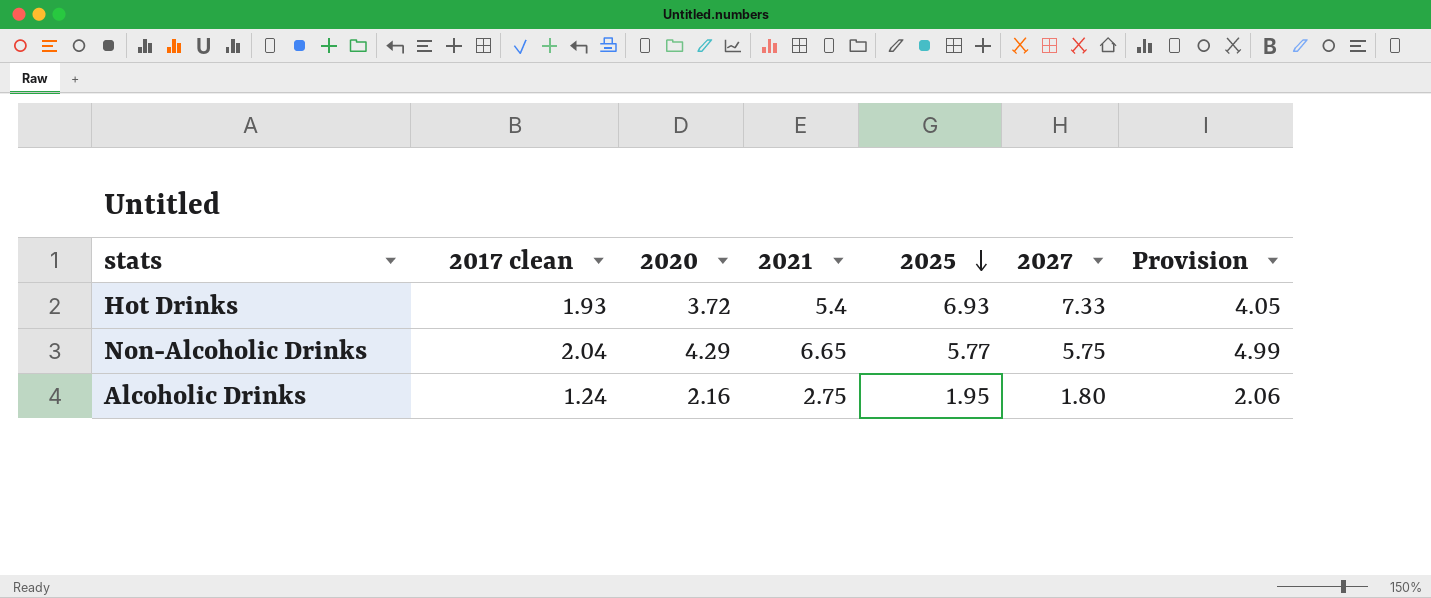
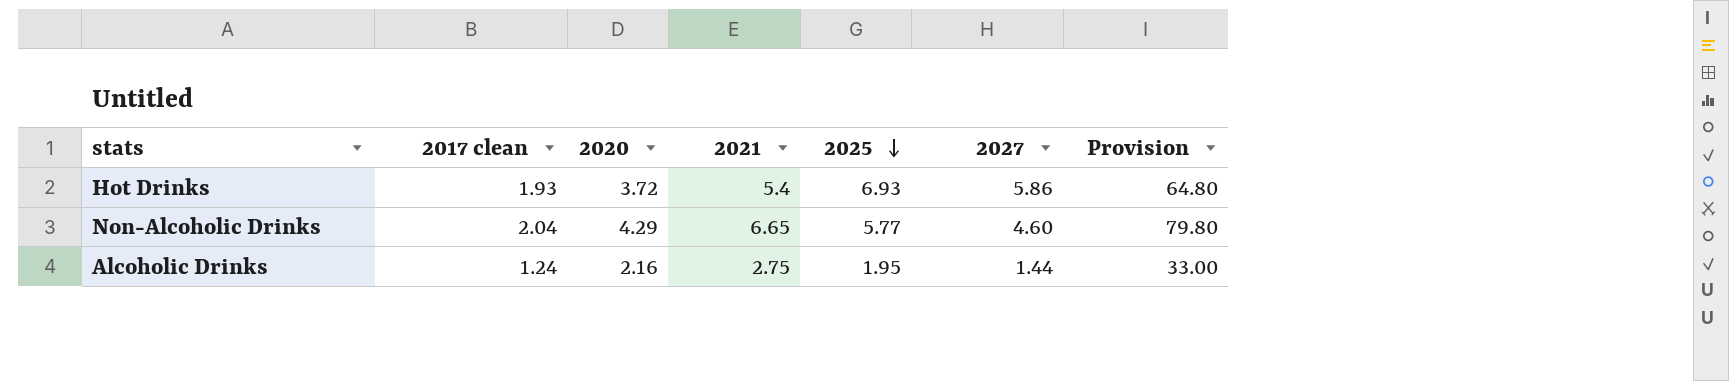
column Provision | formula: [2021] * 0.75 -> [2021] * 12
Hot Drinks | 2027: 7.33 -> 5.86
Non-Alcoholic Drinks | 2027: 5.75 -> 4.60
Alcoholic Drinks | 2027: 1.80 -> 1.44

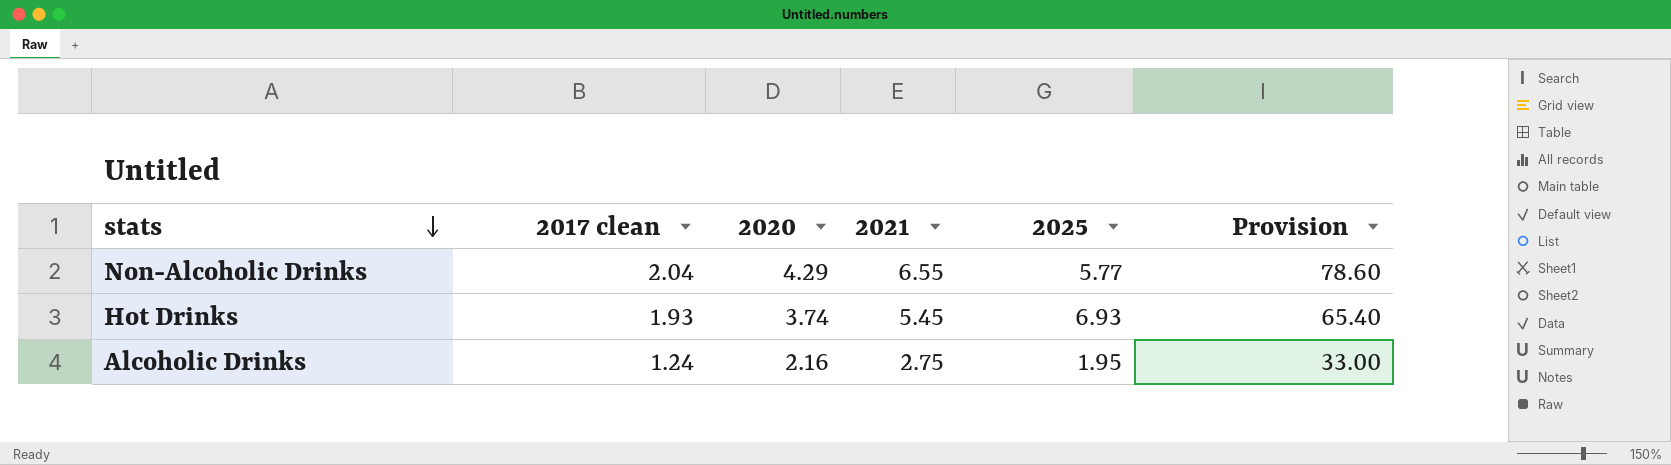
row order: 2025 descending -> stats descending
column 2027 | position: 6 -> none
Non-Alcoholic Drinks | 2021: 6.65 -> 6.55
Non-Alcoholic Drinks | Provision: 79.80 -> 78.60
Hot Drinks | 2020: 3.72 -> 3.74
Hot Drinks | 2021: 5.4 -> 5.45
Hot Drinks | Provision: 64.80 -> 65.40

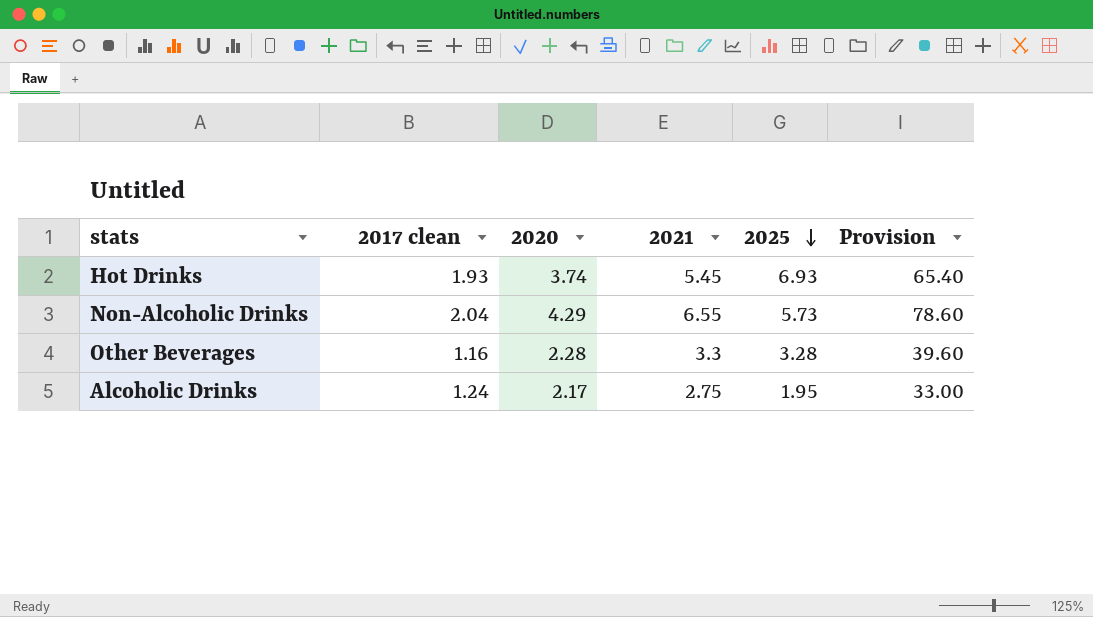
row order: stats descending -> 2025 descending
Non-Alcoholic Drinks | 2025: 5.77 -> 5.73
row Other Beverages: none -> 1.16 | 2.28 | 3.3 | 3.28 | 39.60
Alcoholic Drinks | 2020: 2.16 -> 2.17

